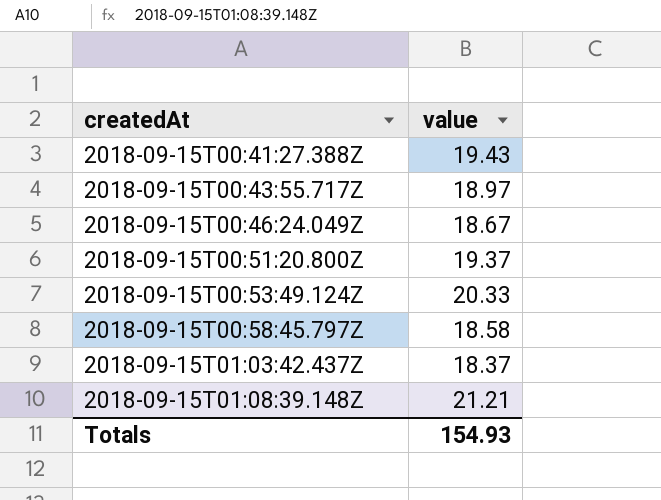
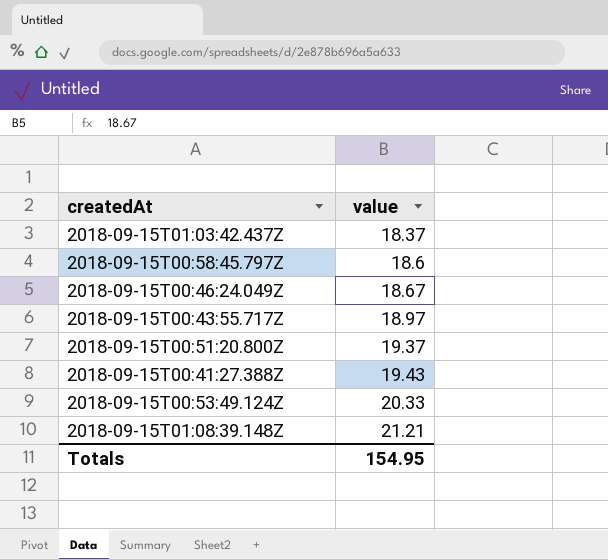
row order: createdAt ascending -> value ascending
2018-09-15T00:58:45.797Z | value: 18.58 -> 18.6
Totals | value: 154.93 -> 154.95

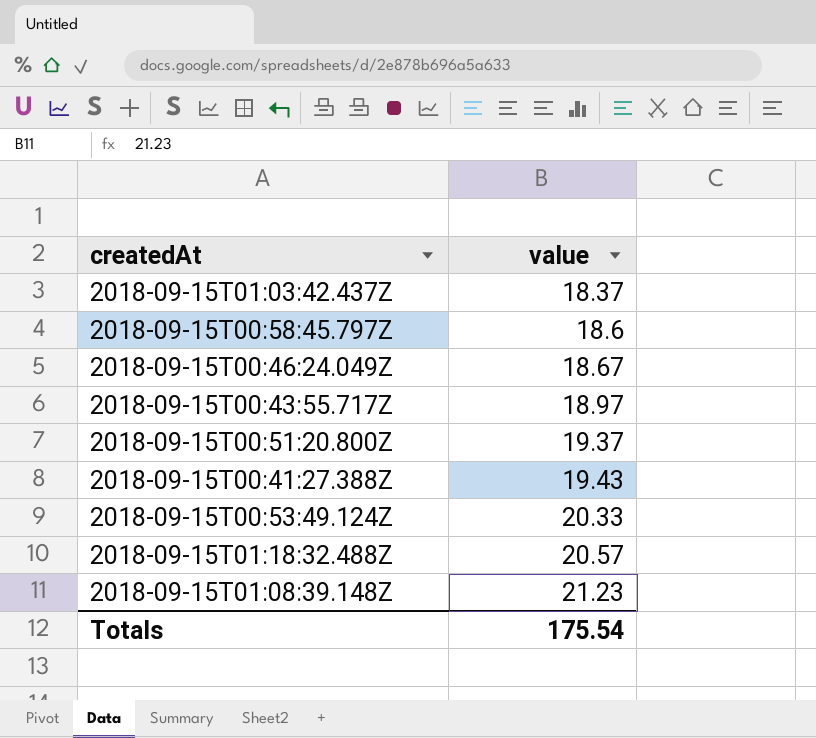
row 2018-09-15T01:18:32.488Z: none -> 20.57
2018-09-15T01:08:39.148Z | value: 21.21 -> 21.23
Totals | value: 154.95 -> 175.54

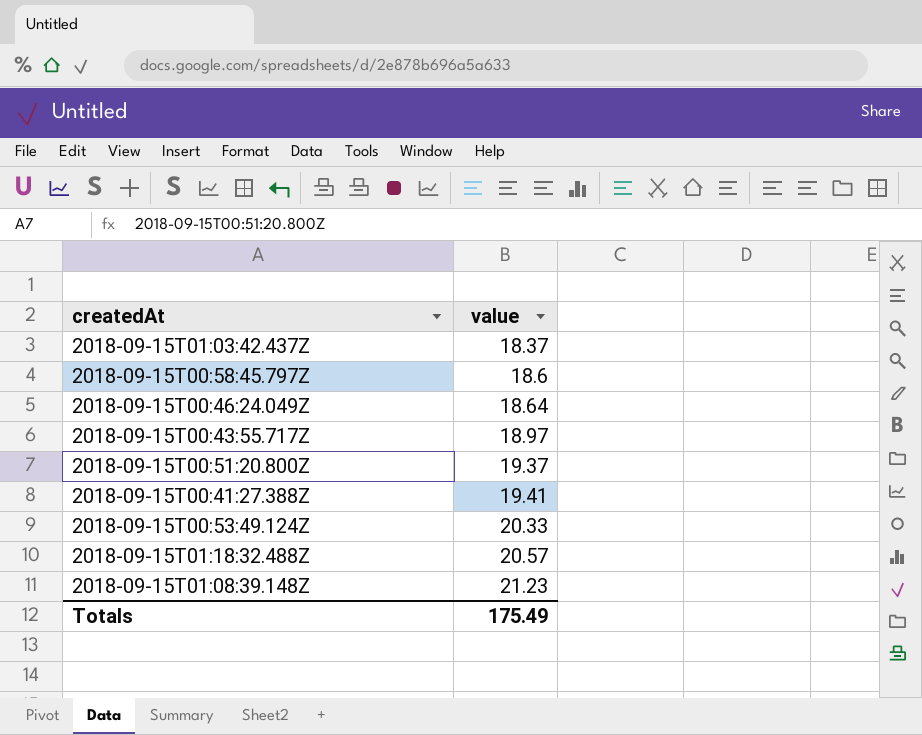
2018-09-15T00:46:24.049Z | value: 18.67 -> 18.64
2018-09-15T00:41:27.388Z | value: 19.43 -> 19.41
Totals | value: 175.54 -> 175.49

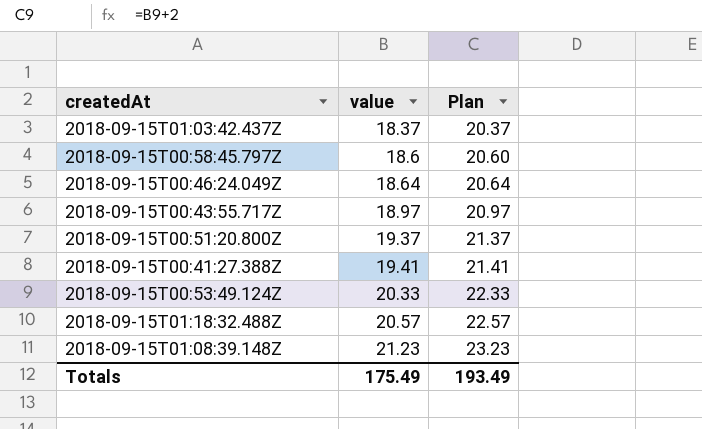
column Plan | formula: none -> [value] + 2

